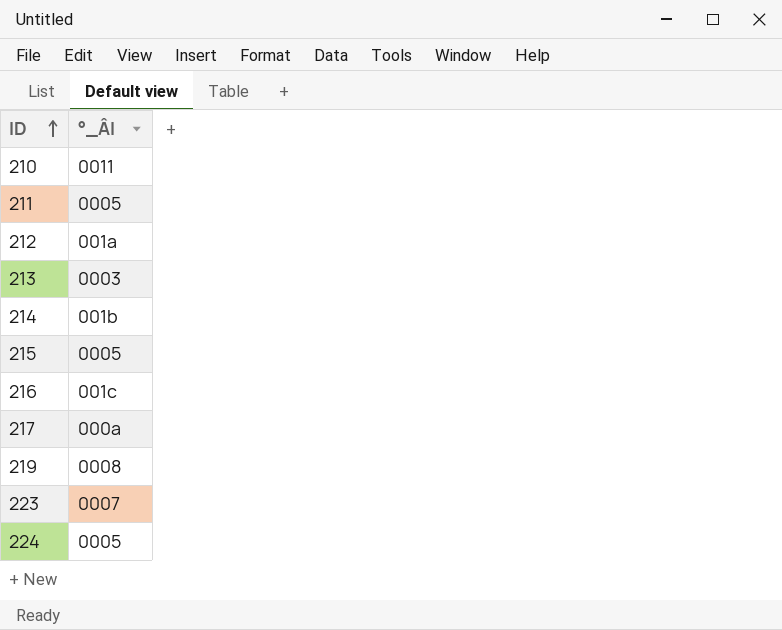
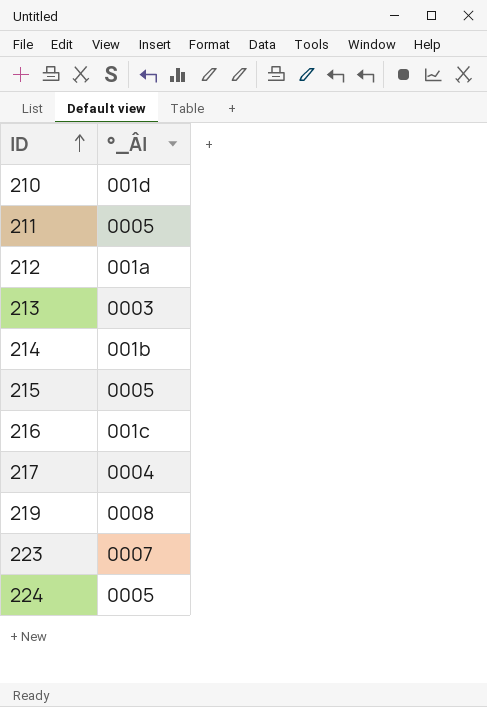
210 | °_ÂI: 0011 -> 001d
217 | °_ÂI: 000a -> 0004

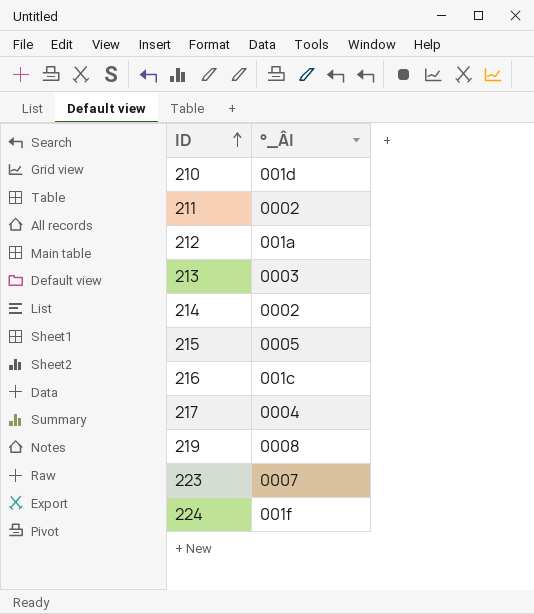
211 | °_ÂI: 0005 -> 0002
214 | °_ÂI: 001b -> 0002
224 | °_ÂI: 0005 -> 001f

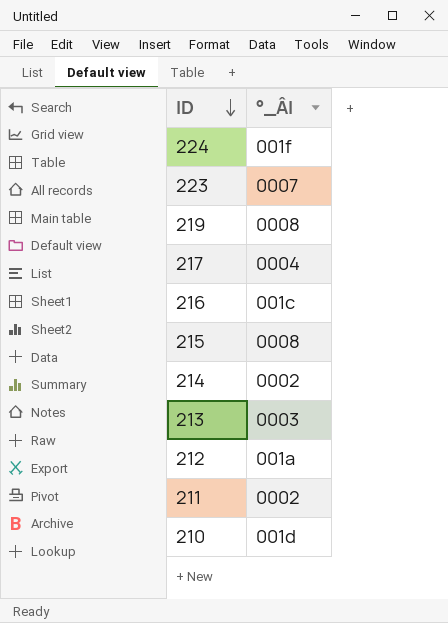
row order: ID ascending -> ID descending
215 | °_ÂI: 0005 -> 0008

